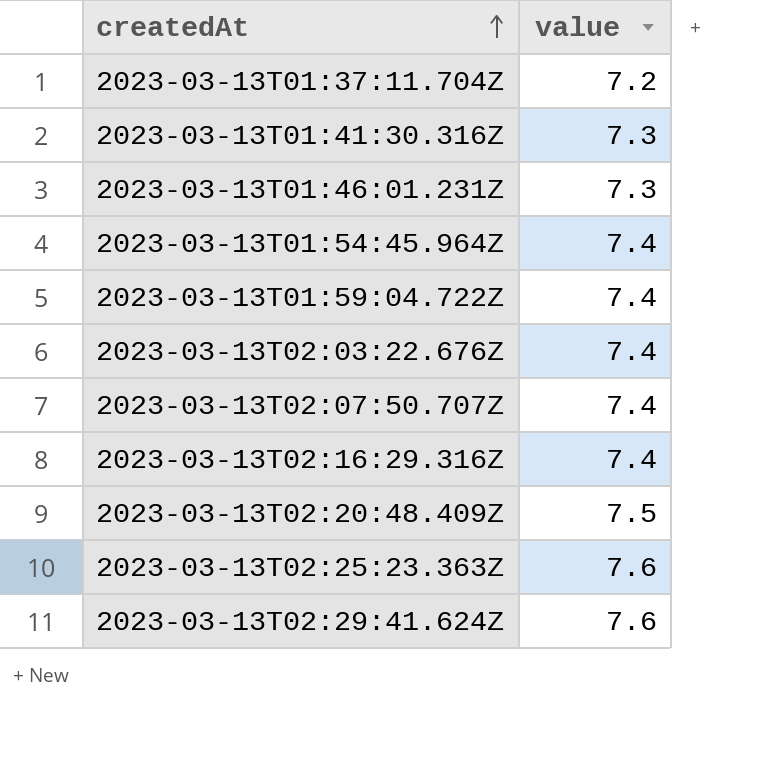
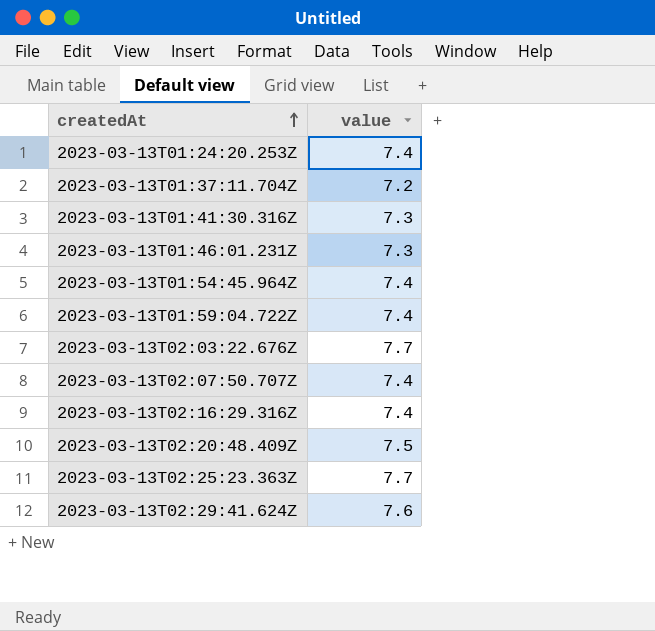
row 2023-03-13T01:24:20.253Z: none -> 7.4
2023-03-13T02:03:22.676Z | value: 7.4 -> 7.7
2023-03-13T02:25:23.363Z | value: 7.6 -> 7.7

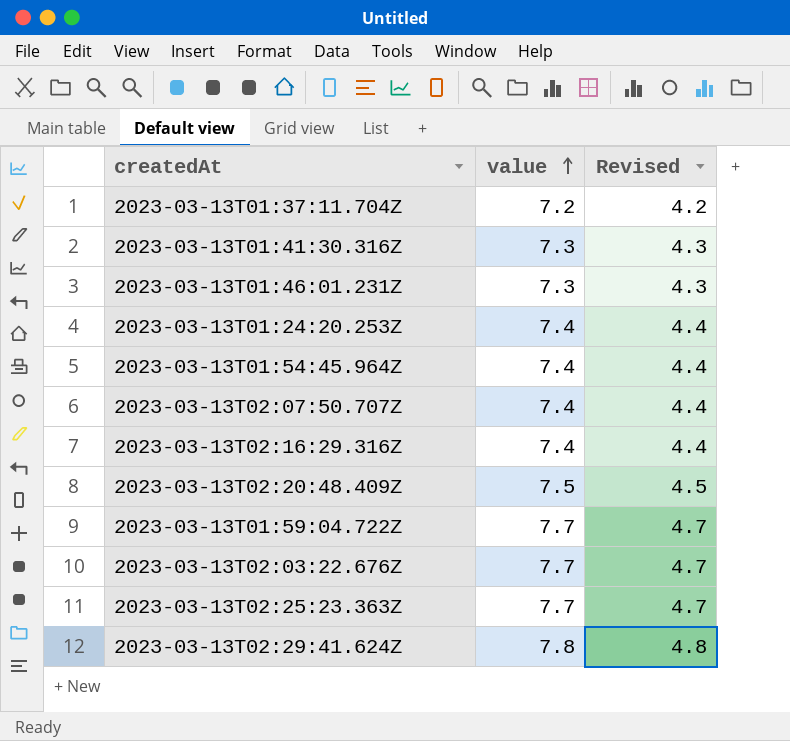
row order: createdAt ascending -> value ascending
column Revised | formula: none -> [value] - 3
2023-03-13T01:59:04.722Z | value: 7.4 -> 7.7
2023-03-13T02:29:41.624Z | value: 7.6 -> 7.8

